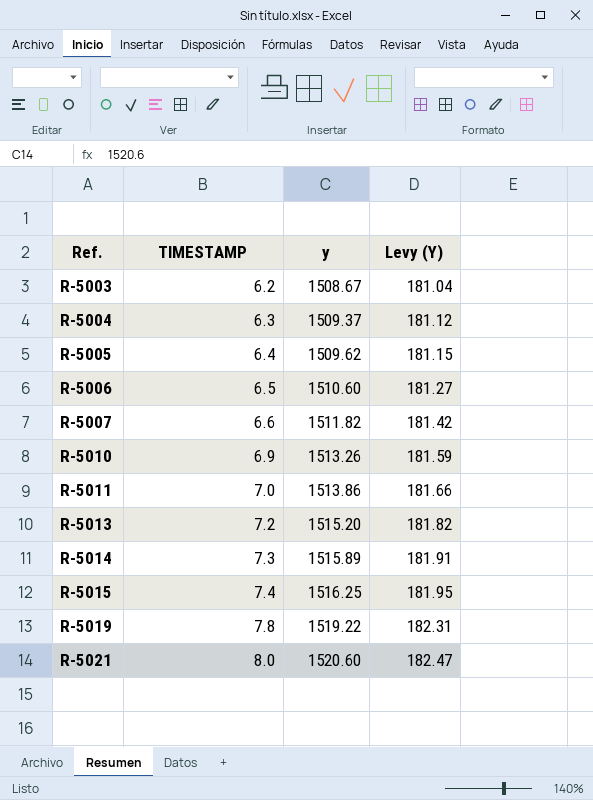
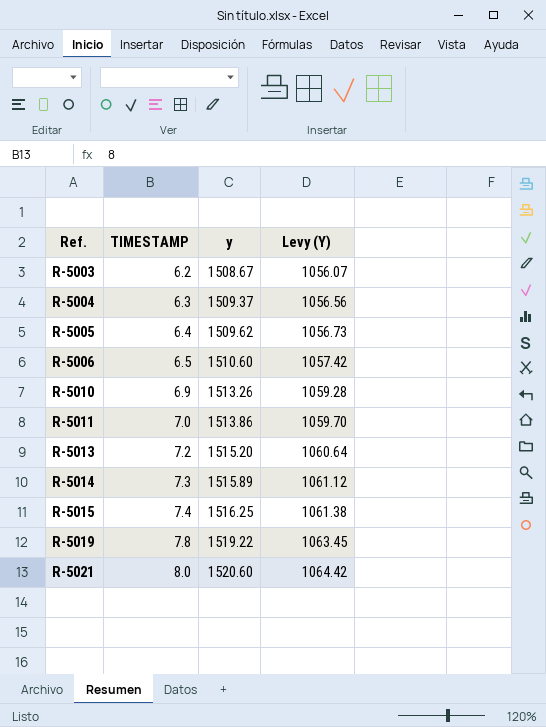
column Levy (Y) | formula: [y] * 0.12 -> [y] * 0.7
row R-5007: 6.6 | 1511.82 | 181.42 -> none

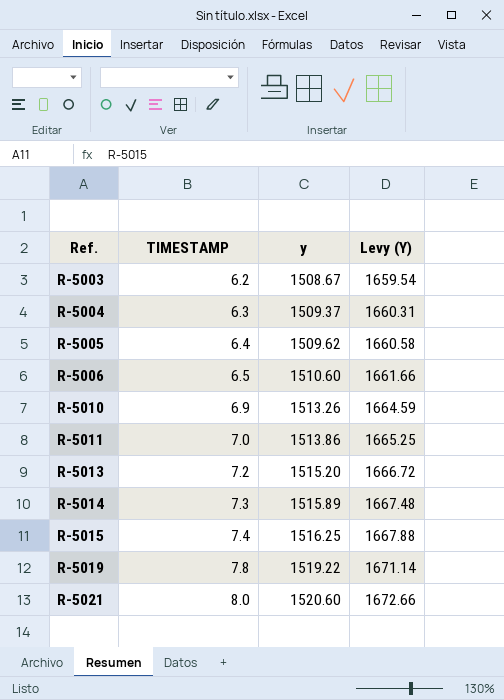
column Levy (Y) | formula: [y] * 0.7 -> [y] * 1.1

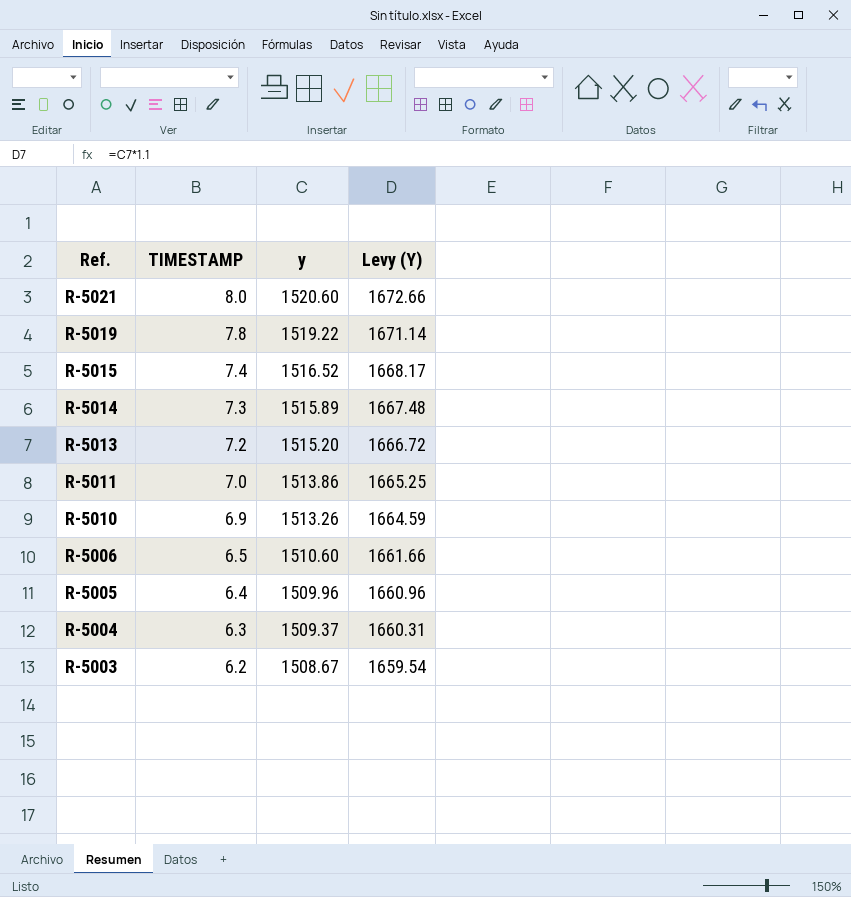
row order: Ref. ascending -> Ref. descending
R-5015 | y: 1516.25 -> 1516.52
R-5015 | Levy (Y): 1667.88 -> 1668.17
R-5005 | y: 1509.62 -> 1509.96
R-5005 | Levy (Y): 1660.58 -> 1660.96

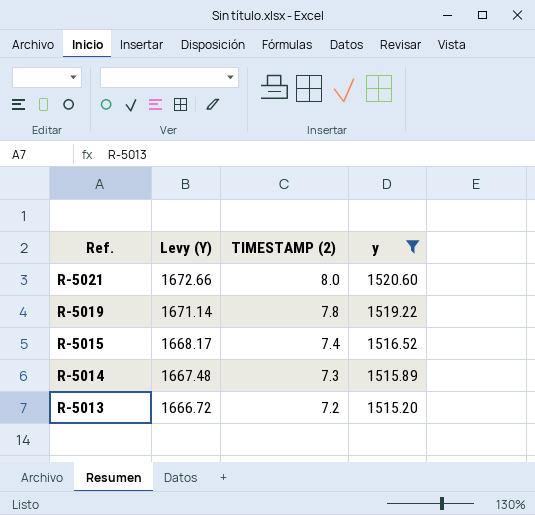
filter: none -> y >= 1515.20
column Levy (Y) | position: 4 -> 2
column name: TIMESTAMP -> TIMESTAMP (2)

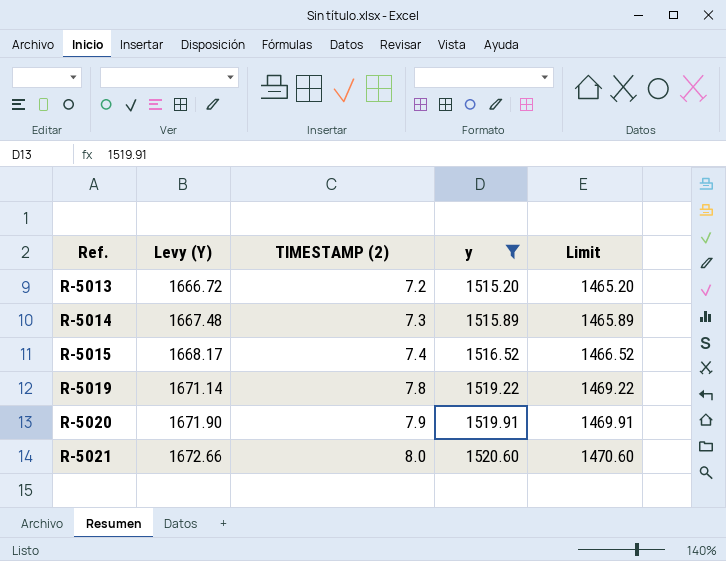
row order: Ref. descending -> Ref. ascending
column Limit | formula: none -> [y] - 50
row R-5020: none -> 1671.90 | 7.9 | 1519.91 | 1469.91

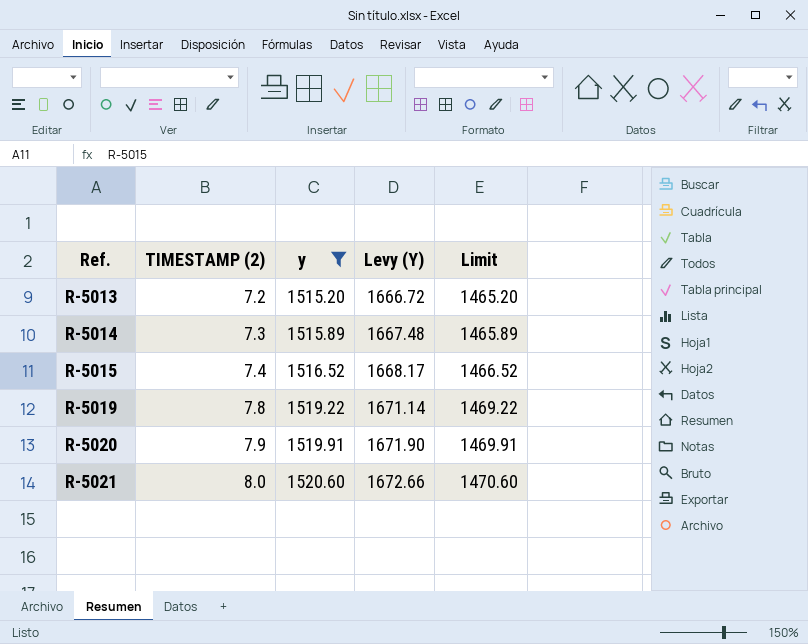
column Levy (Y) | position: 2 -> 4

